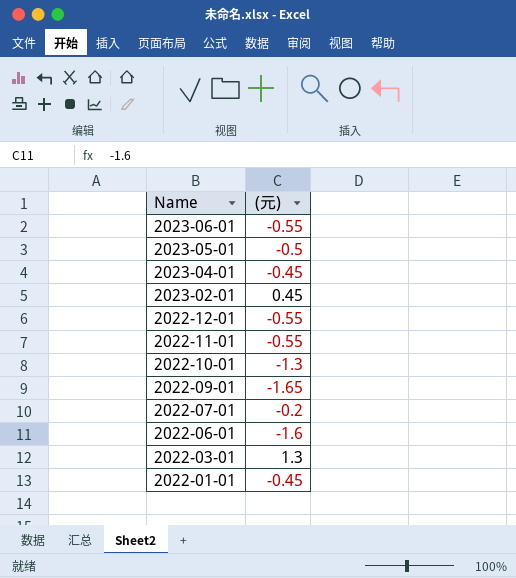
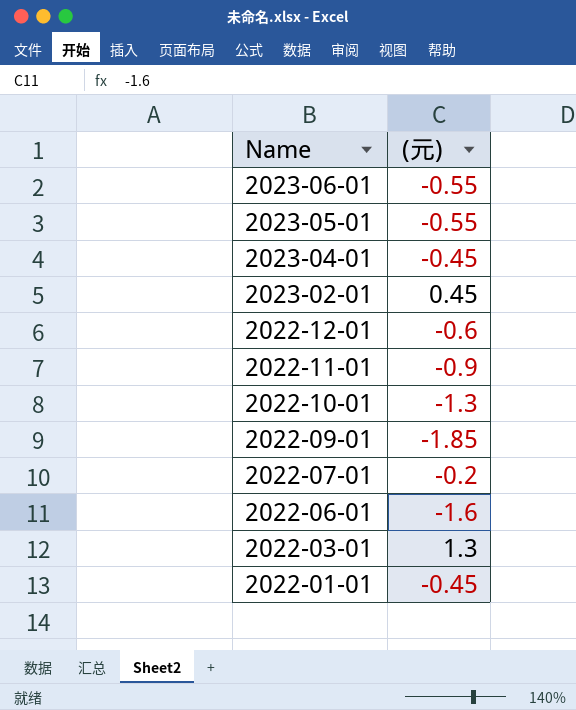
2023-05-01 | (元): -0.5 -> -0.55
2022-12-01 | (元): -0.55 -> -0.6
2022-11-01 | (元): -0.55 -> -0.9
2022-09-01 | (元): -1.65 -> -1.85

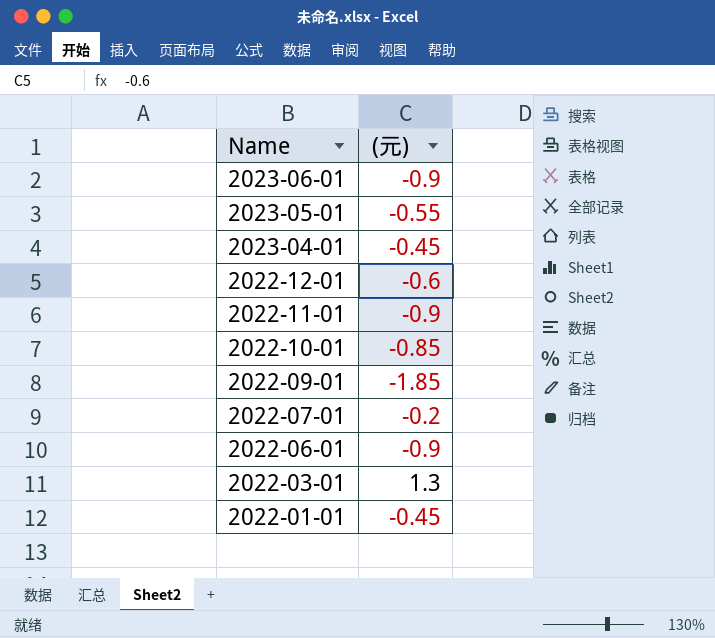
row 2023-02-01: 0.45 -> none
2023-06-01 | (元): -0.55 -> -0.9
2022-10-01 | (元): -1.3 -> -0.85
2022-06-01 | (元): -1.6 -> -0.9

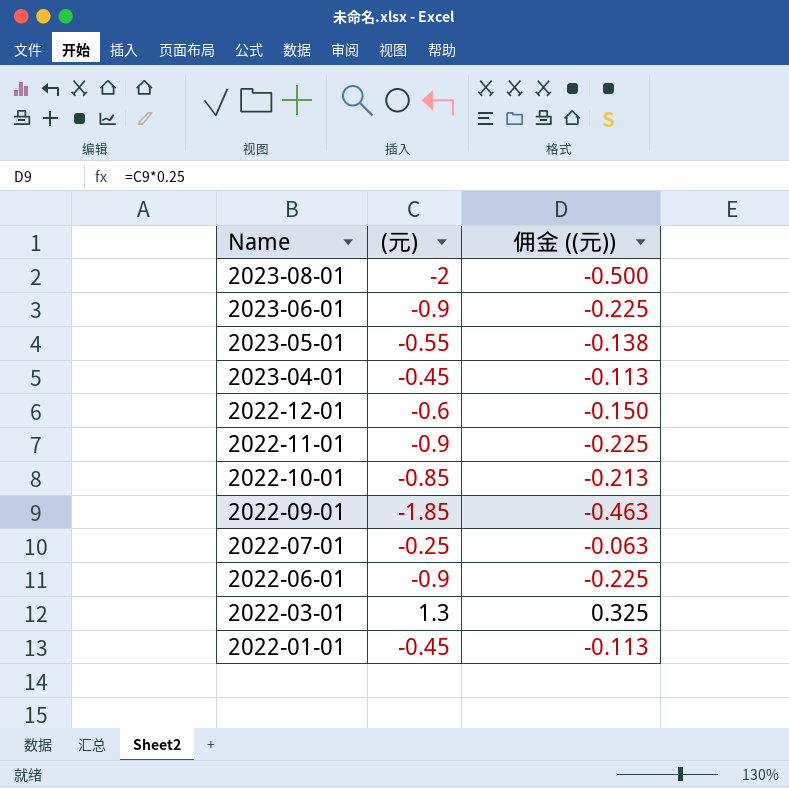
column 佣金 ((元)) | formula: none -> [(元)] * 0.25
row 2023-08-01: none -> -2 | -0.500
2022-07-01 | (元): -0.2 -> -0.25

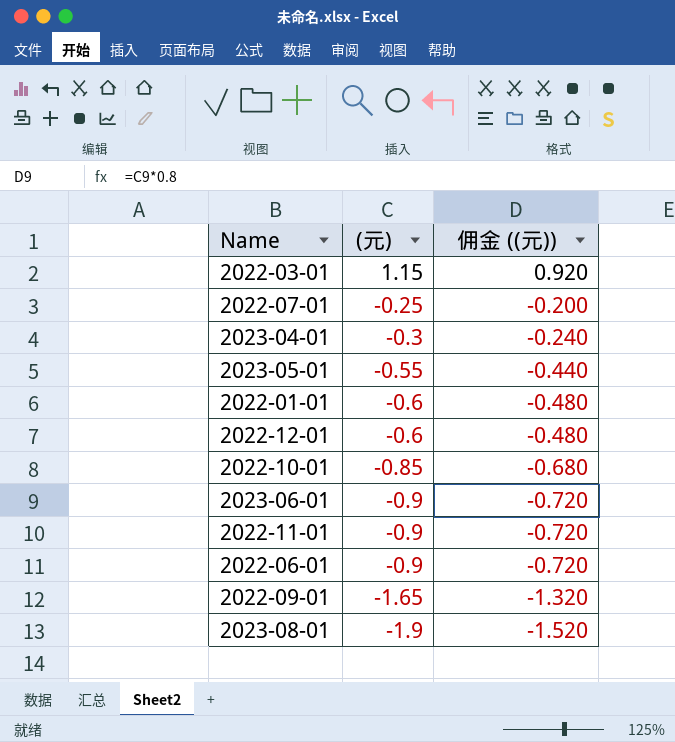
row order: Name descending -> (元) descending
column 佣金 ((元)) | formula: [(元)] * 0.25 -> [(元)] * 0.8
2022-03-01 | (元): 1.3 -> 1.15
2023-04-01 | (元): -0.45 -> -0.3
2022-01-01 | (元): -0.45 -> -0.6
2022-09-01 | (元): -1.85 -> -1.65
2023-08-01 | (元): -2 -> -1.9

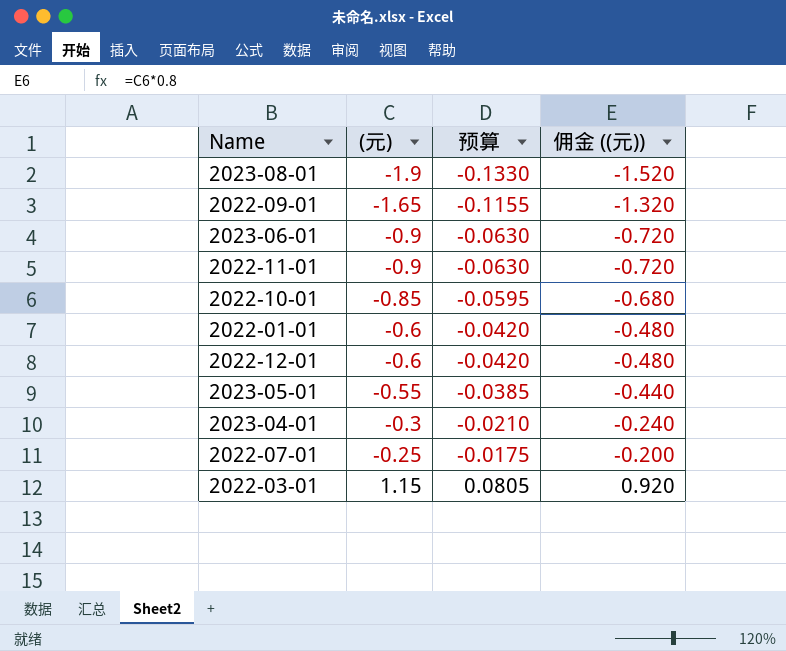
row order: (元) descending -> (元) ascending
column 预算 | formula: none -> [(元)] * 0.07
row 2022-06-01: -0.9 | -0.720 -> none

